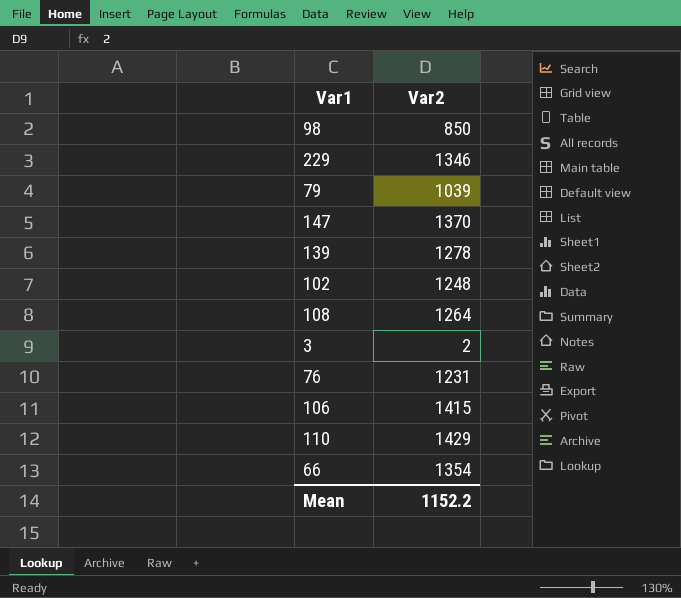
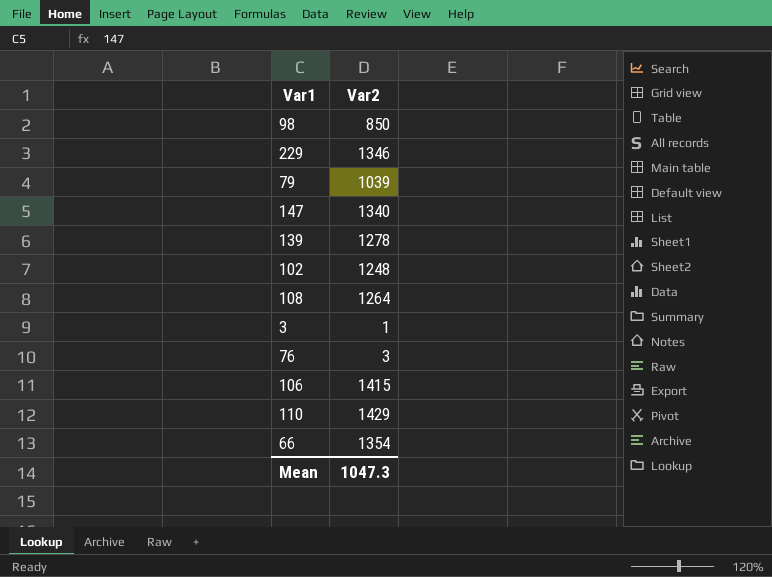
147 | Var2: 1370 -> 1340
3 | Var2: 2 -> 1
76 | Var2: 1231 -> 3
Mean | Var2: 1152.2 -> 1047.3

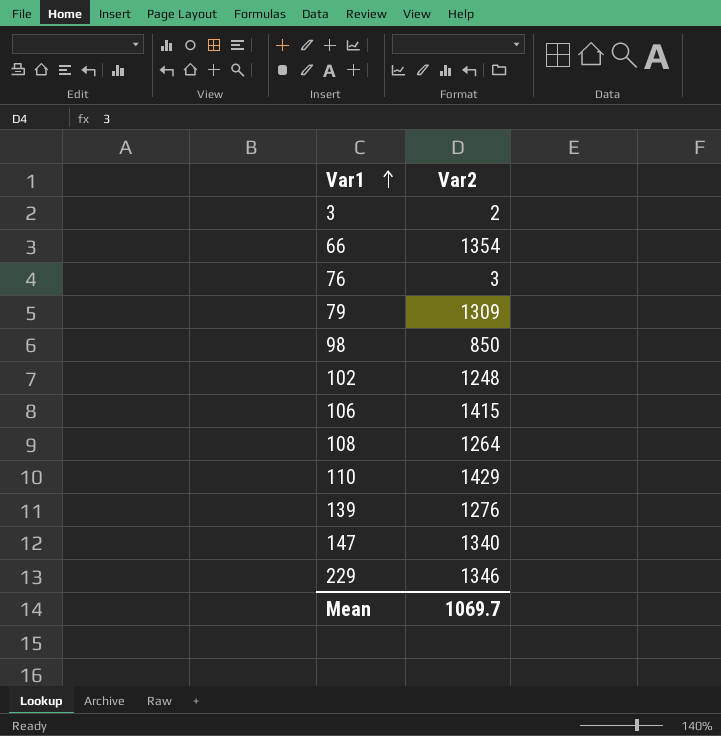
row order: none -> Var1 ascending
3 | Var2: 1 -> 2
79 | Var2: 1039 -> 1309
139 | Var2: 1278 -> 1276
Mean | Var2: 1047.3 -> 1069.7

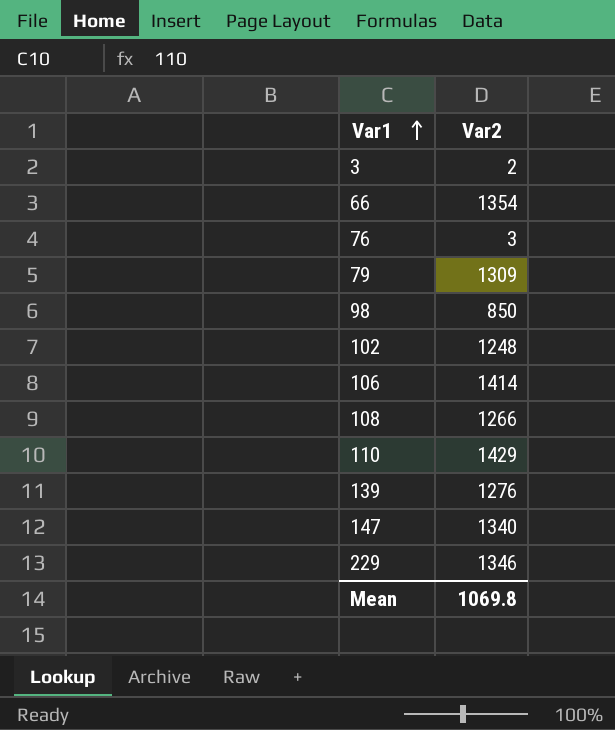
106 | Var2: 1415 -> 1414
108 | Var2: 1264 -> 1266
Mean | Var2: 1069.7 -> 1069.8

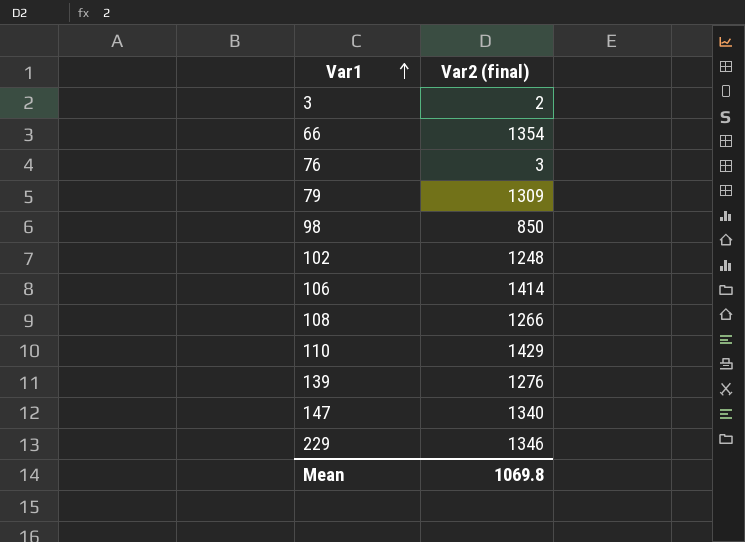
column name: Var2 -> Var2 (final)

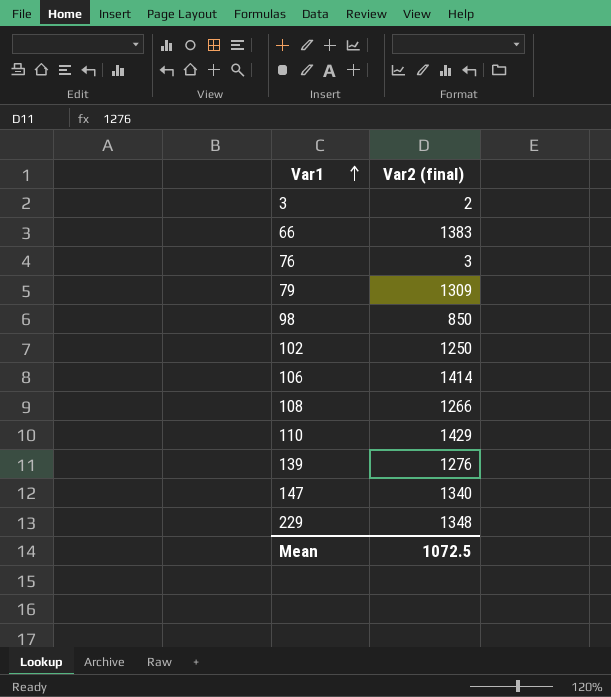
66 | Var2 (final): 1354 -> 1383
102 | Var2 (final): 1248 -> 1250
229 | Var2 (final): 1346 -> 1348
Mean | Var2 (final): 1069.8 -> 1072.5

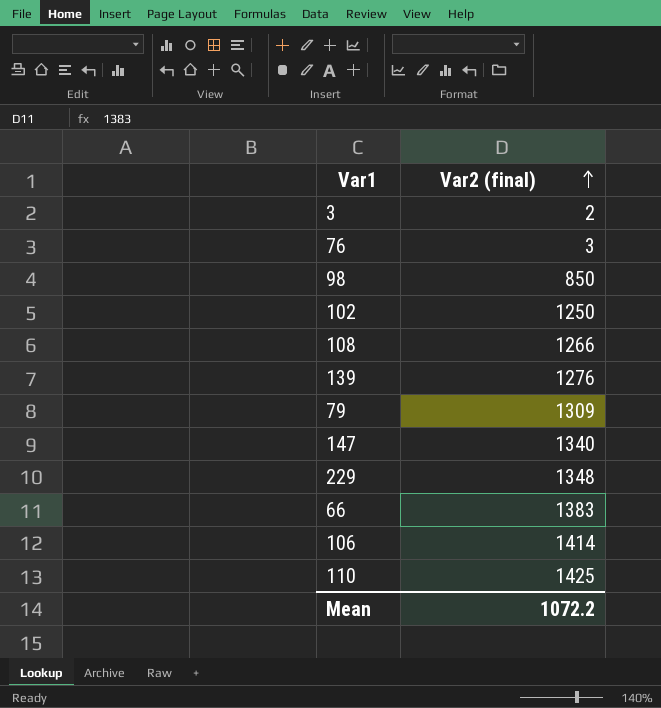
row order: Var1 ascending -> Var2 (final) ascending
110 | Var2 (final): 1429 -> 1425
Mean | Var2 (final): 1072.5 -> 1072.2

